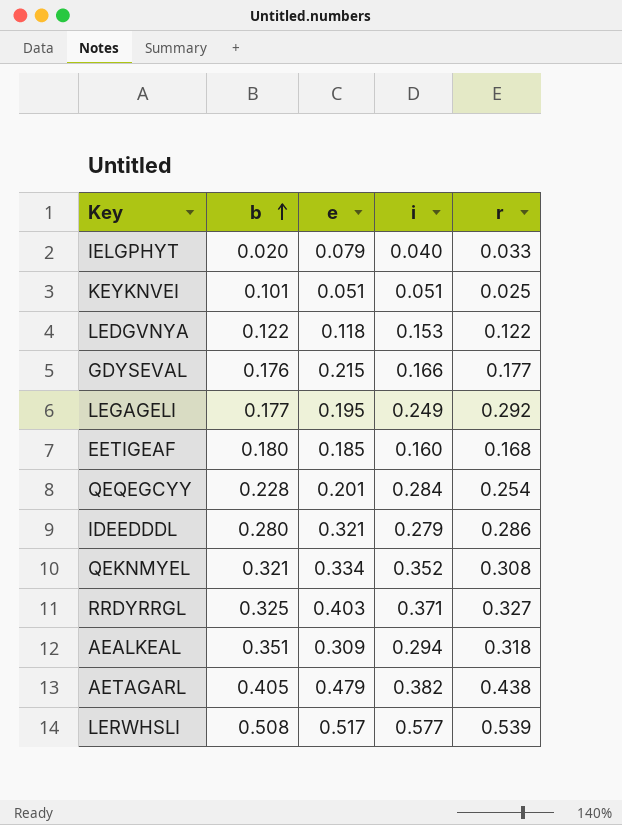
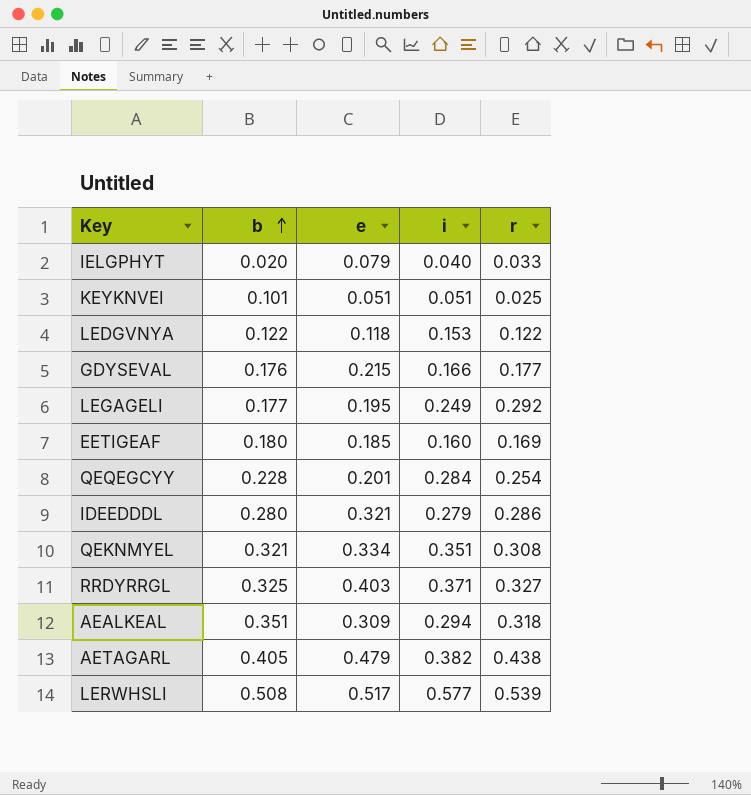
EETIGEAF | r: 0.168 -> 0.169
QEKNMYEL | i: 0.352 -> 0.351

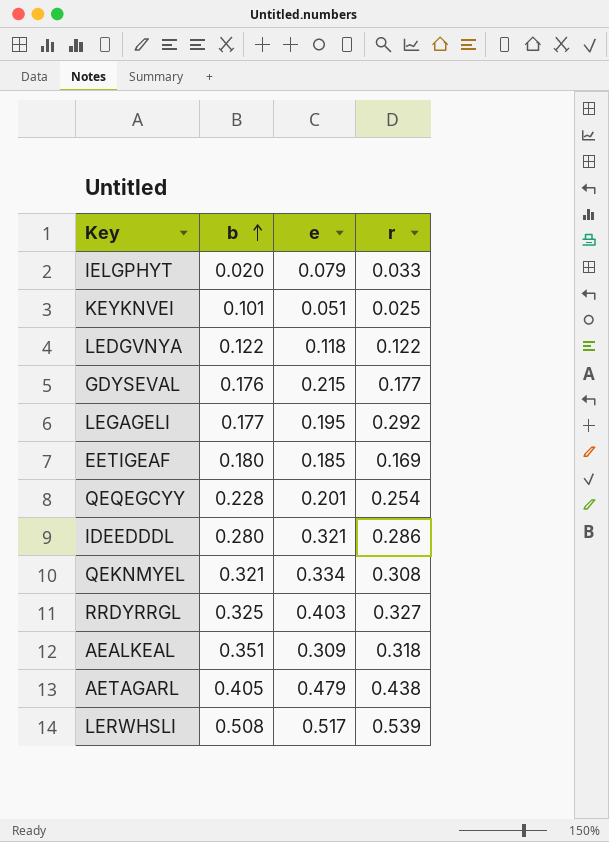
column i | position: 4 -> none

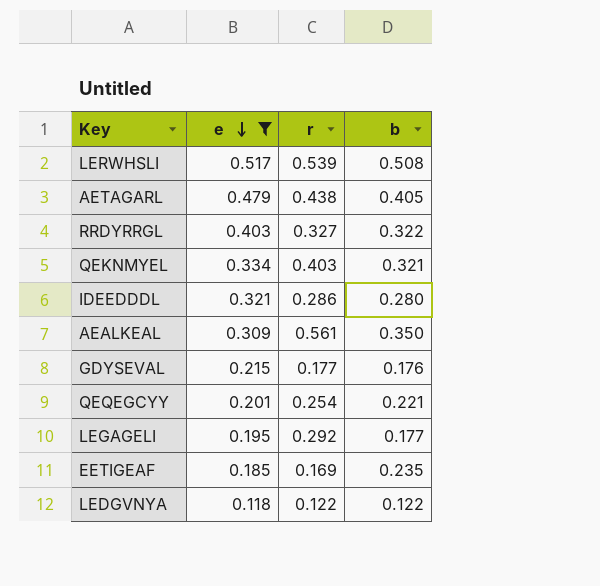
filter: none -> e >= 0.118
row order: b ascending -> e descending
column b | position: 2 -> 4
RRDYRRGL | b: 0.325 -> 0.322
QEKNMYEL | r: 0.308 -> 0.403
AEALKEAL | r: 0.318 -> 0.561
AEALKEAL | b: 0.351 -> 0.350
QEQEGCYY | b: 0.228 -> 0.221
EETIGEAF | b: 0.180 -> 0.235

